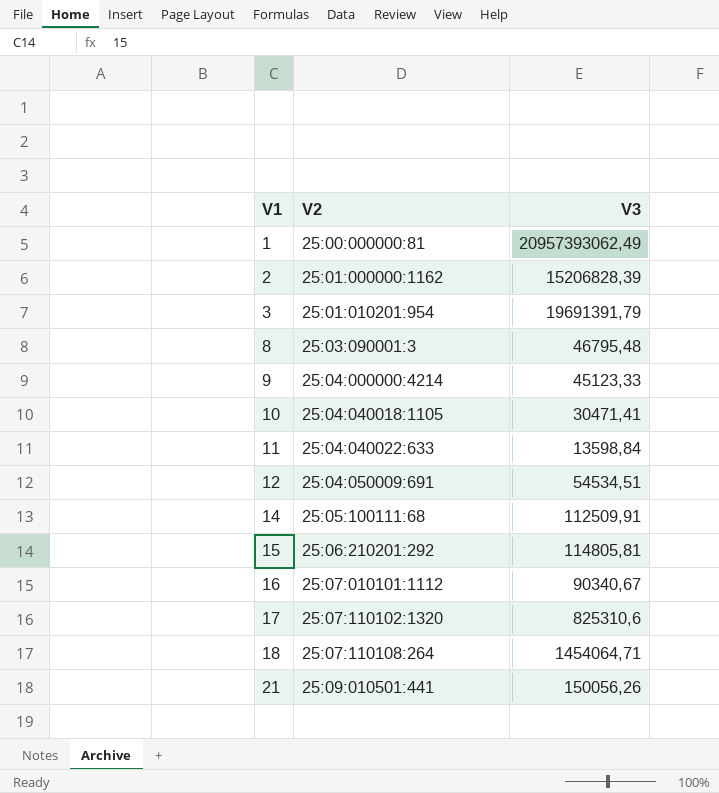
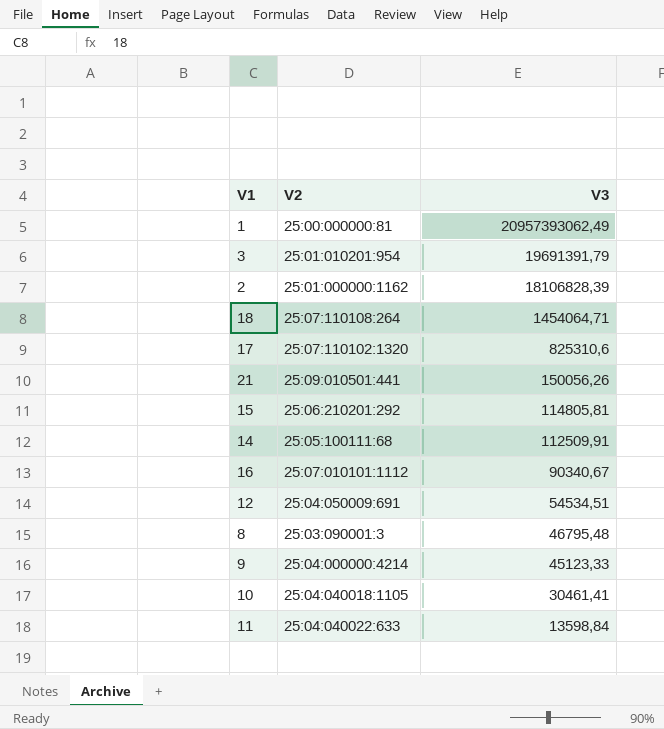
row order: V1 ascending -> V3 descending
2 | V3: 15206828,39 -> 18106828,39
10 | V3: 30471,41 -> 30461,41

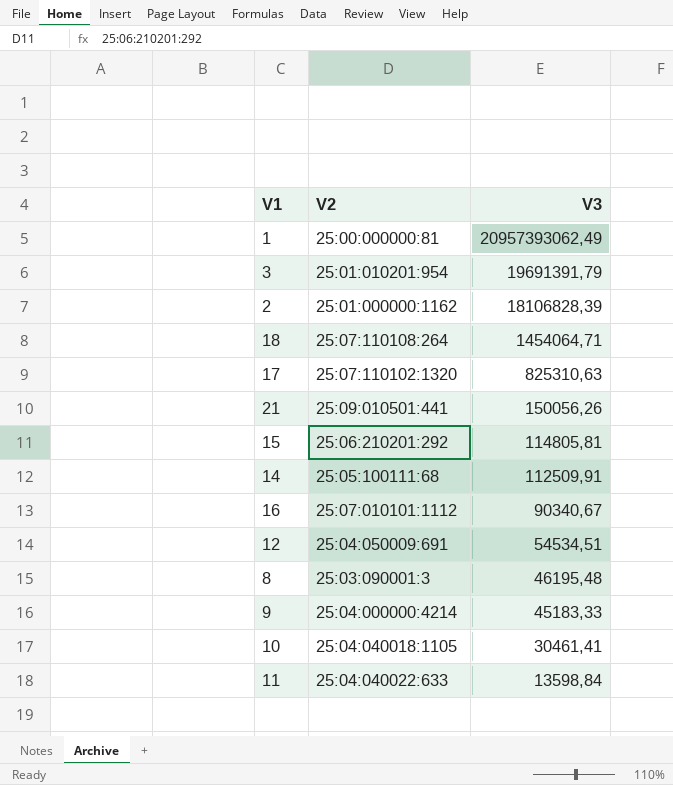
17 | V3: 825310,6 -> 825310,63
8 | V3: 46795,48 -> 46195,48
9 | V3: 45123,33 -> 45183,33

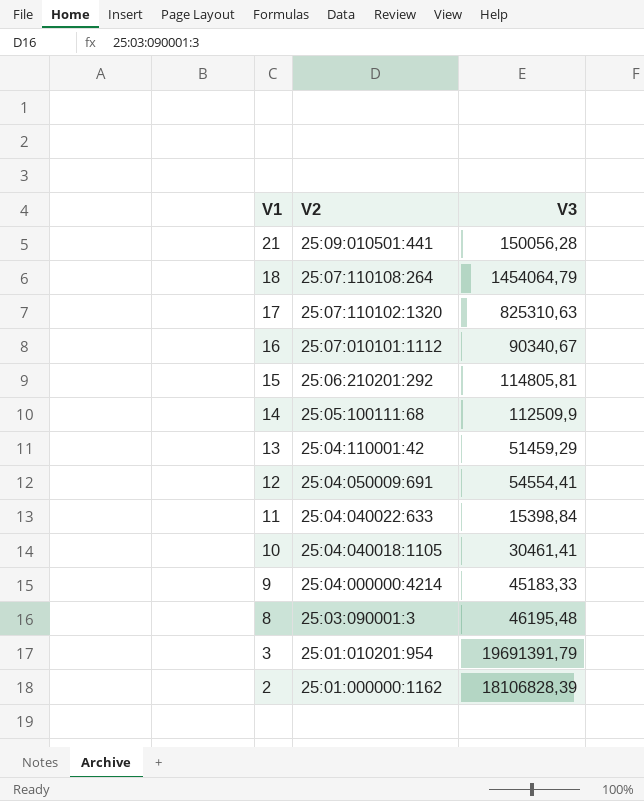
row order: V3 descending -> V1 descending
row 1: 25:00:000000:81 | 20957393062,49 -> none
21 | V3: 150056,26 -> 150056,28
18 | V3: 1454064,71 -> 1454064,79
14 | V3: 112509,91 -> 112509,9
row 13: none -> 25:04:110001:42 | 51459,29
12 | V3: 54534,51 -> 54554,41
11 | V3: 13598,84 -> 15398,84

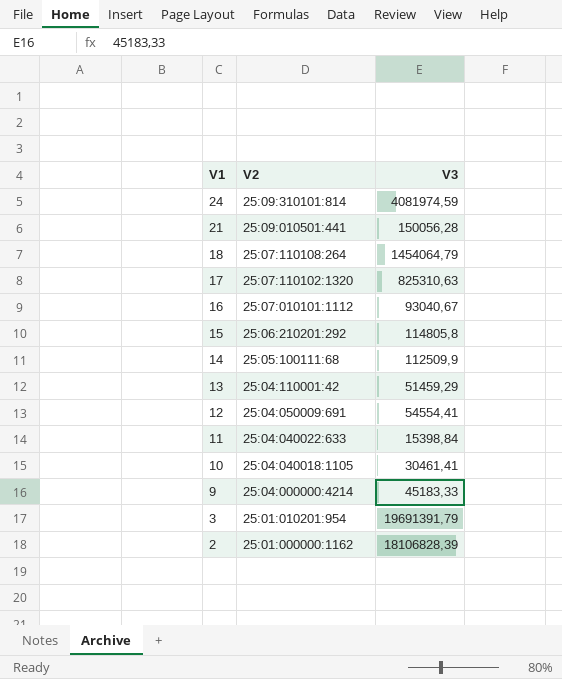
row 8: 25:03:090001:3 | 46195,48 -> none
row 24: none -> 25:09:310101:814 | 4081974,59
16 | V3: 90340,67 -> 93040,67
15 | V3: 114805,81 -> 114805,8

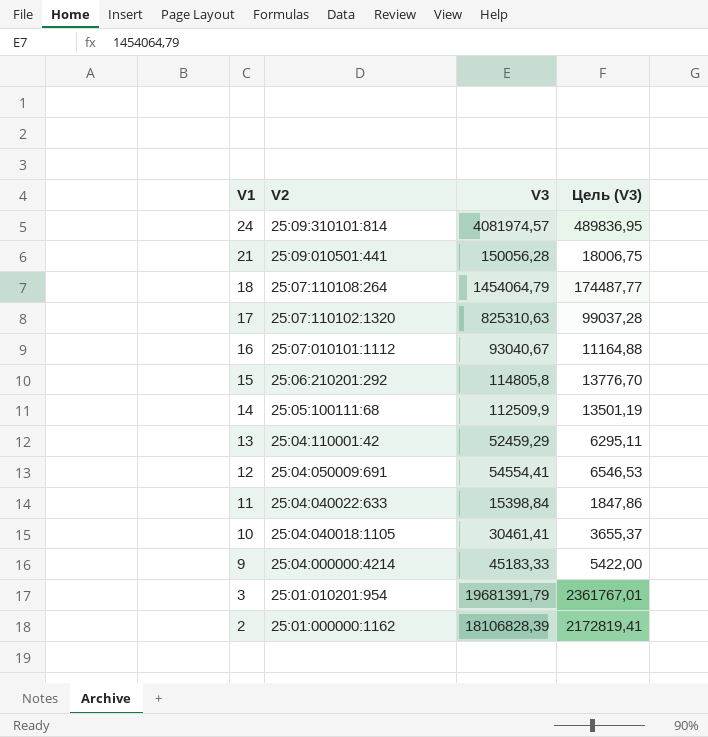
column Цель (V3) | formula: none -> [V3] * 0,12
24 | V3: 4081974,59 -> 4081974,57
13 | V3: 51459,29 -> 52459,29
3 | V3: 19691391,79 -> 19681391,79

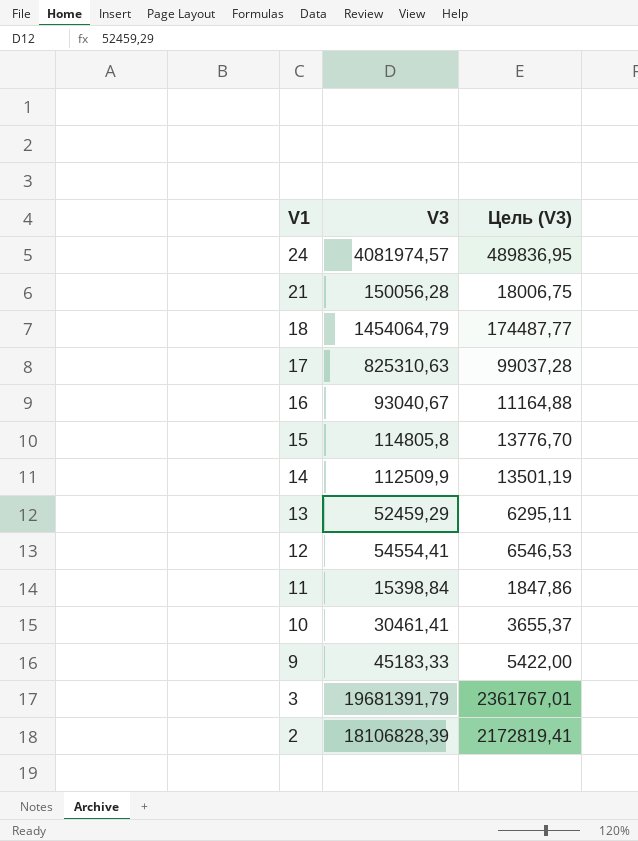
column V2 | position: 2 -> none

